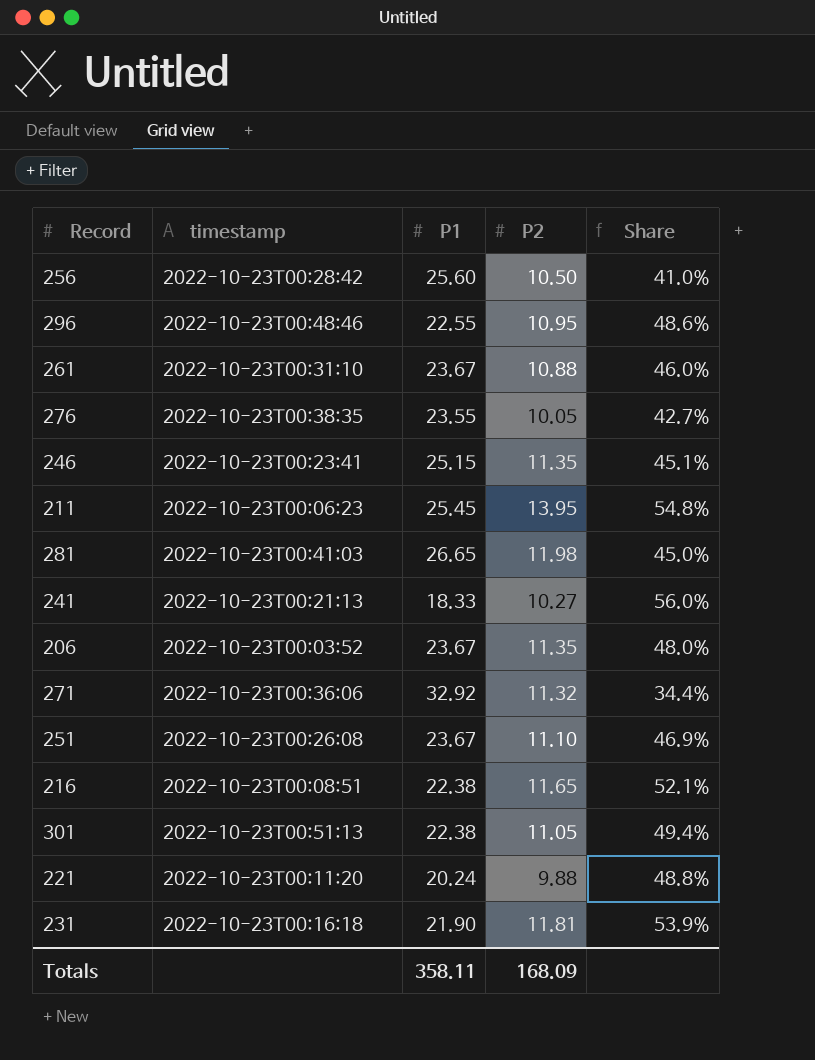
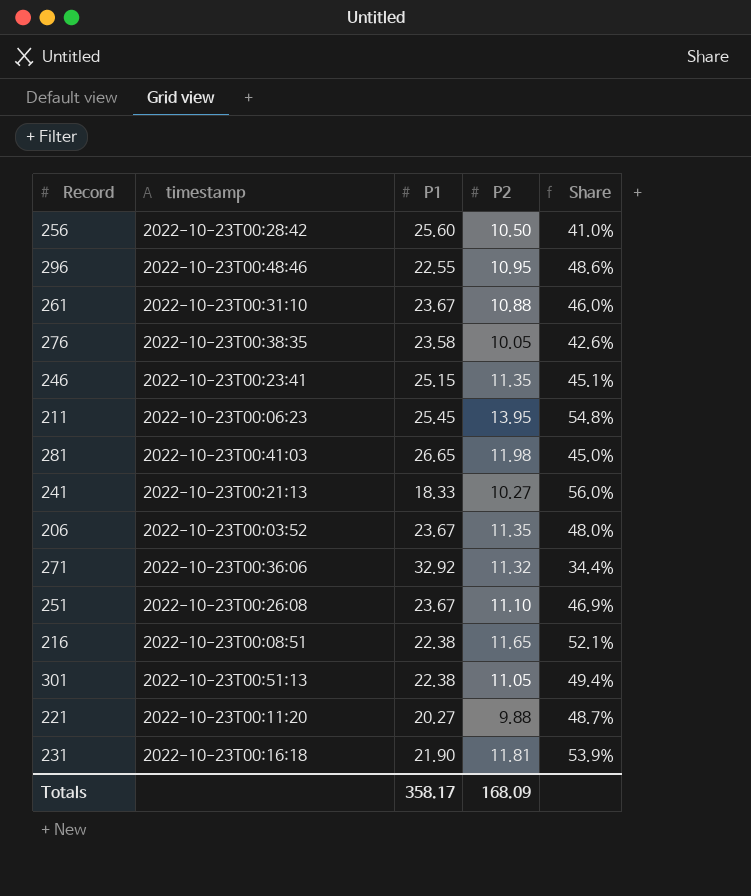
276 | P1: 23.55 -> 23.58
276 | Share: 42.7% -> 42.6%
221 | P1: 20.24 -> 20.27
221 | Share: 48.8% -> 48.7%
Totals | P1: 358.11 -> 358.17

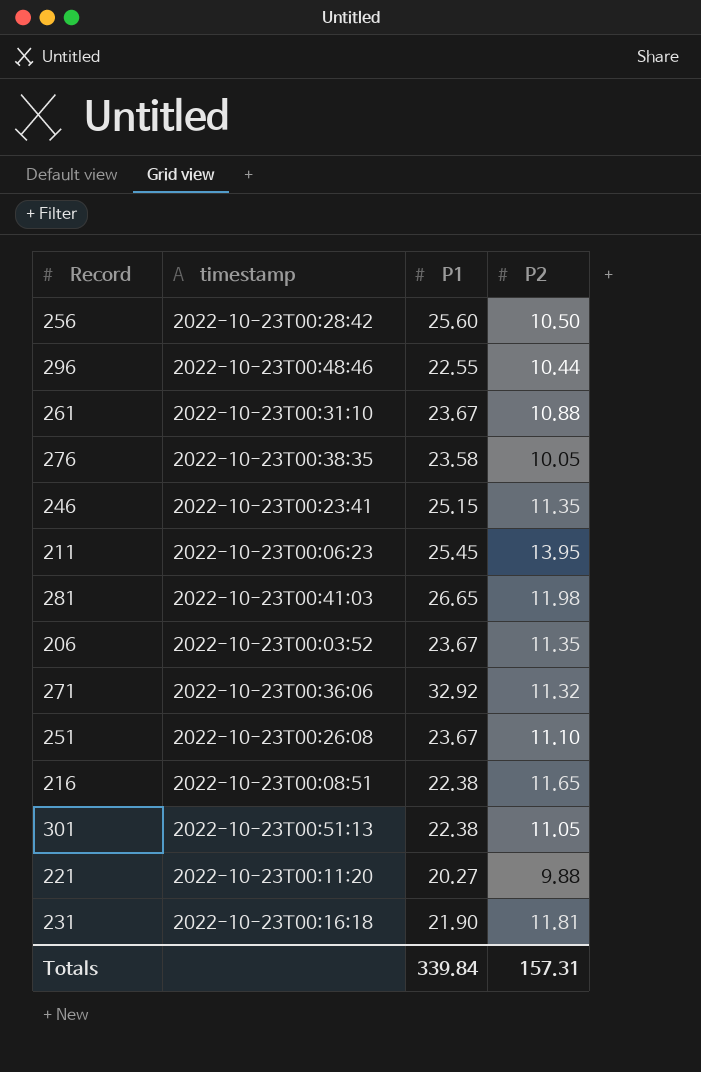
column Share | formula: [P2] / [P1] -> none
row 241: 2022-10-23T00:21:13 | 18.33 | 10.27 | 56.0% -> none
296 | P2: 10.95 -> 10.44
Totals | P1: 358.17 -> 339.84
Totals | P2: 168.09 -> 157.31

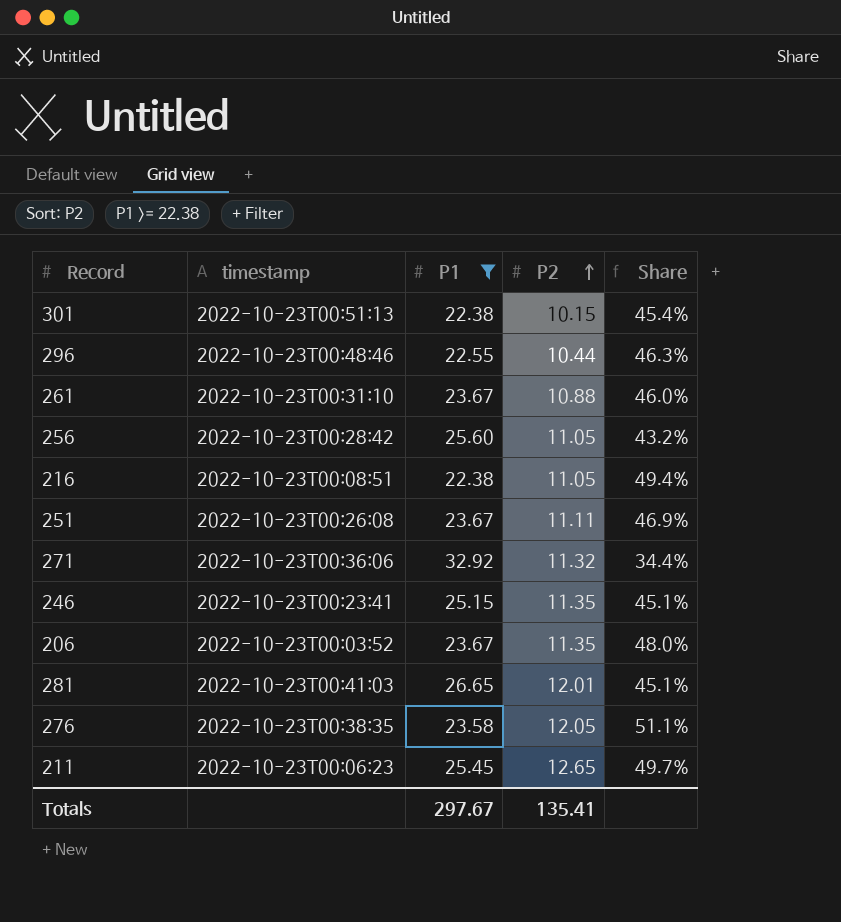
filter: none -> P1 >= 22.38
row order: none -> P2 ascending
column Share | formula: none -> [P2] / [P1]
301 | P2: 11.05 -> 10.15
256 | P2: 10.50 -> 11.05
216 | P2: 11.65 -> 11.05
251 | P2: 11.10 -> 11.11
281 | P2: 11.98 -> 12.01
276 | P2: 10.05 -> 12.05
211 | P2: 13.95 -> 12.65
Totals | P1: 339.84 -> 297.67
Totals | P2: 157.31 -> 135.41

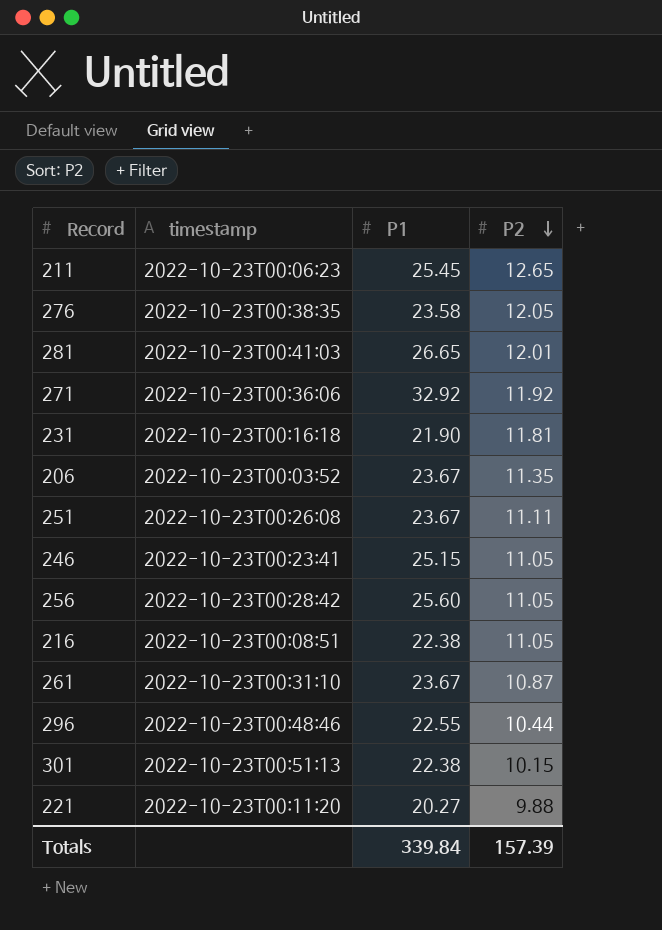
filter: P1 >= 22.38 -> none
row order: P2 ascending -> P2 descending
column Share | formula: [P2] / [P1] -> none
271 | P2: 11.32 -> 11.92
246 | P2: 11.35 -> 11.05
261 | P2: 10.88 -> 10.87
Totals | P1: 297.67 -> 339.84
Totals | P2: 135.41 -> 157.39

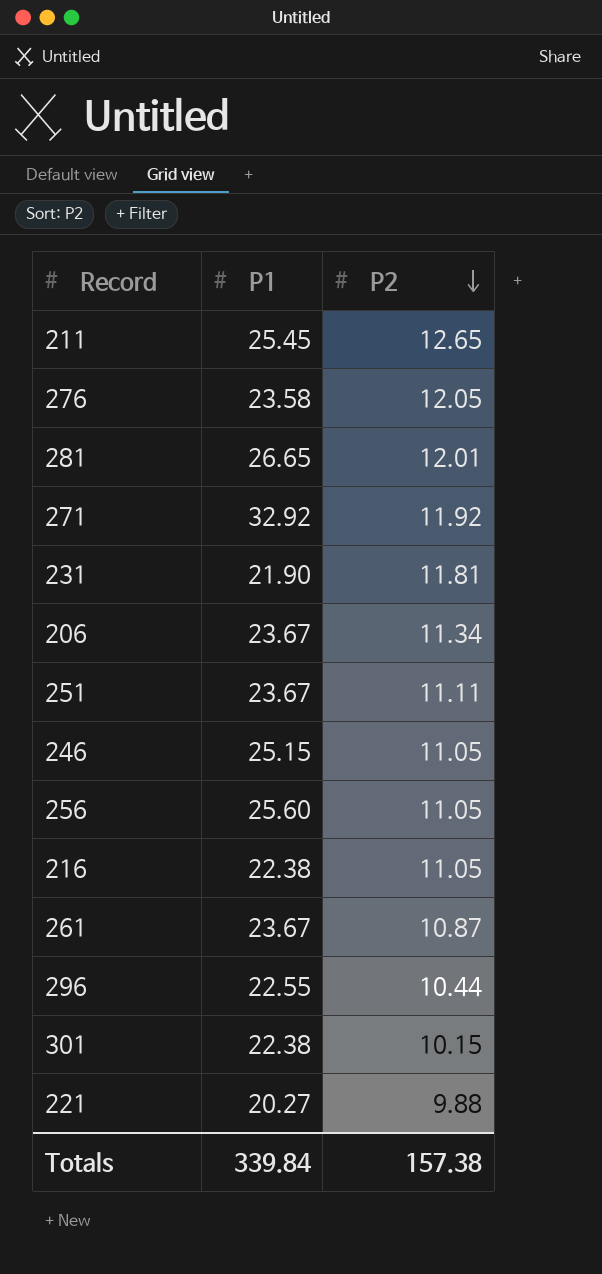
column timestamp | position: 2 -> none
206 | P2: 11.35 -> 11.34
Totals | P2: 157.39 -> 157.38

